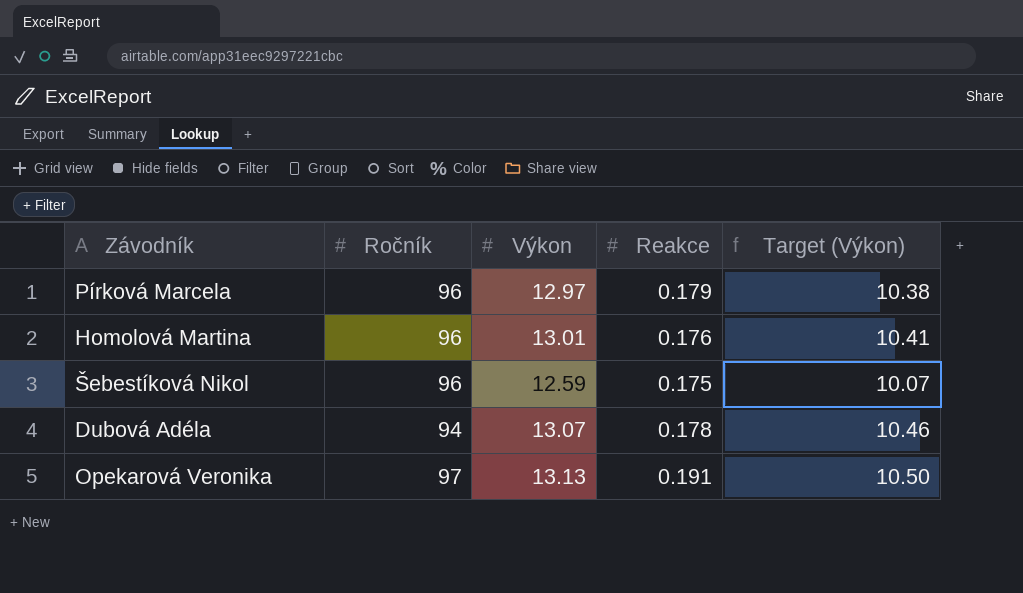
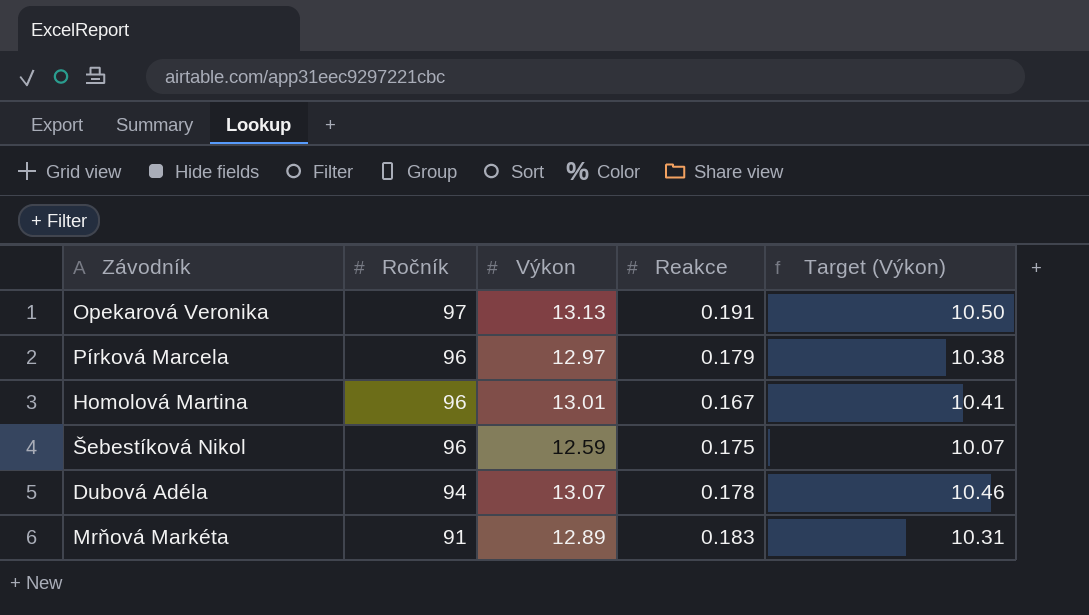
row order: none -> Ročník descending
Homolová Martina | Reakce: 0.176 -> 0.167
row Mrňová Markéta: none -> 91 | 12.89 | 0.183 | 10.31

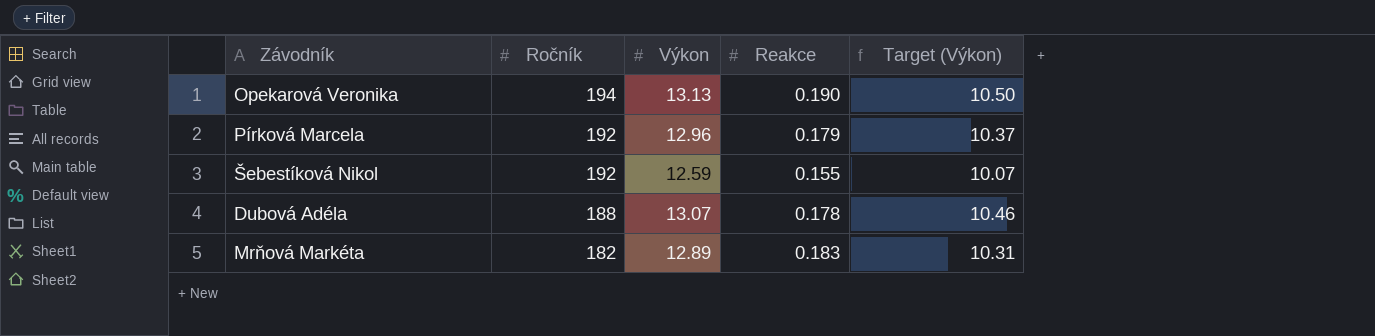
row Homolová Martina: 96 | 13.01 | 0.167 | 10.41 -> none
Opekarová Veronika | Ročník: 97 -> 194
Opekarová Veronika | Reakce: 0.191 -> 0.190
Pírková Marcela | Ročník: 96 -> 192
Pírková Marcela | Výkon: 12.97 -> 12.96
Pírková Marcela | Target (Výkon): 10.38 -> 10.37
Šebestíková Nikol | Ročník: 96 -> 192
Šebestíková Nikol | Reakce: 0.175 -> 0.155
Dubová Adéla | Ročník: 94 -> 188
Mrňová Markéta | Ročník: 91 -> 182

